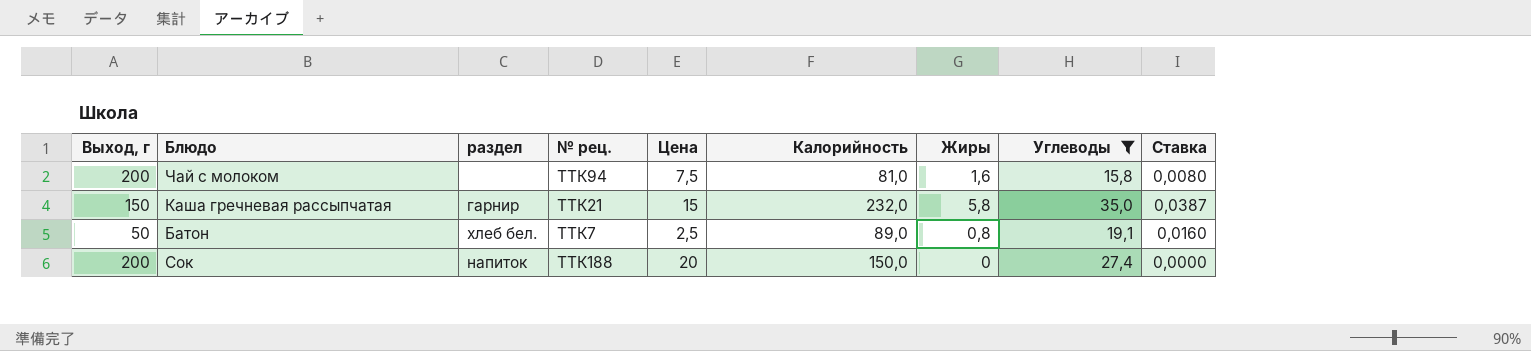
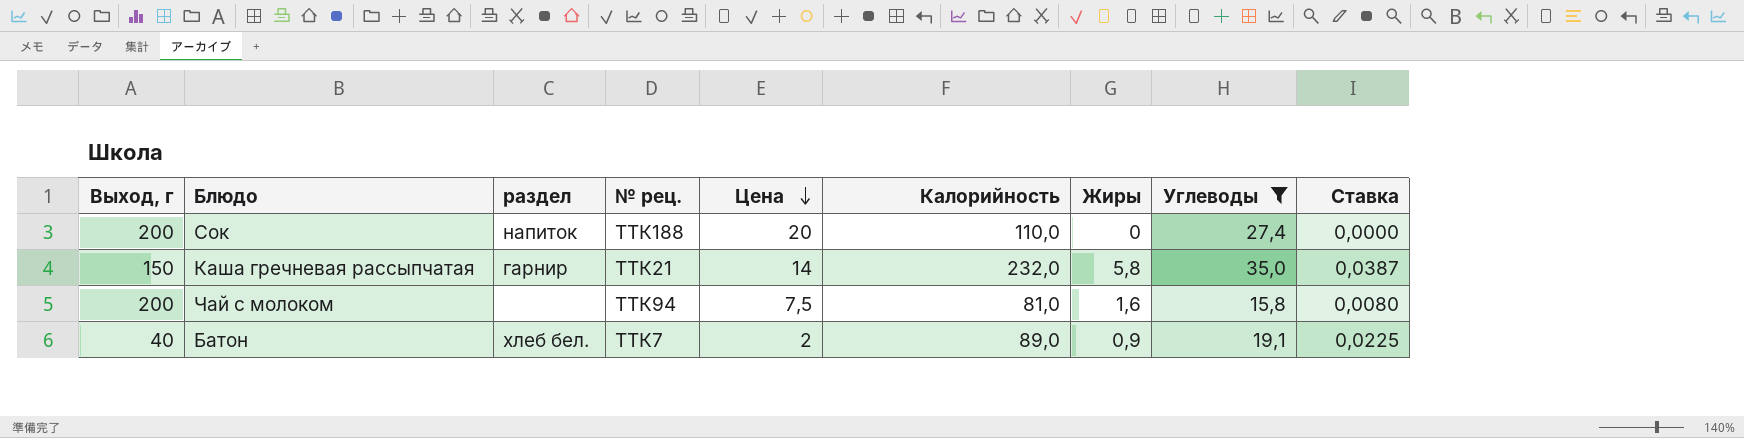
row order: none -> Цена descending
Сок | Калорийность: 150,0 -> 110,0
Каша гречневая рассыпчатая | Цена: 15 -> 14
Батон | Выход, г: 50 -> 40
Батон | Цена: 2,5 -> 2
Батон | Жиры: 0,8 -> 0,9
Батон | Ставка: 0,0160 -> 0,0225

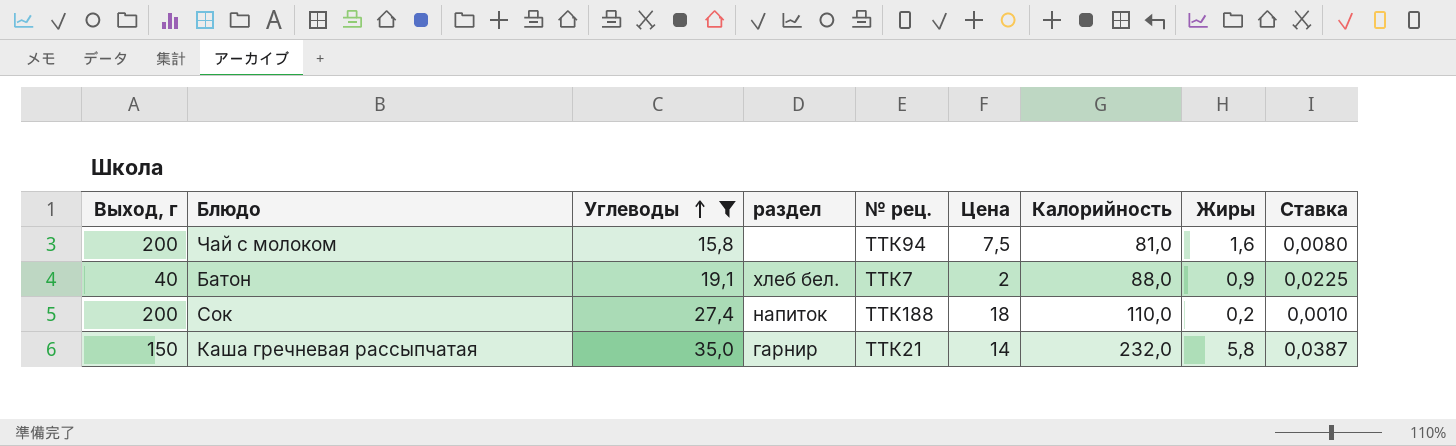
row order: Цена descending -> Углеводы ascending
column Углеводы | position: 8 -> 3
Батон | Калорийность: 89,0 -> 88,0
Сок | Цена: 20 -> 18
Сок | Жиры: 0 -> 0,2
Сок | Ставка: 0,0000 -> 0,0010

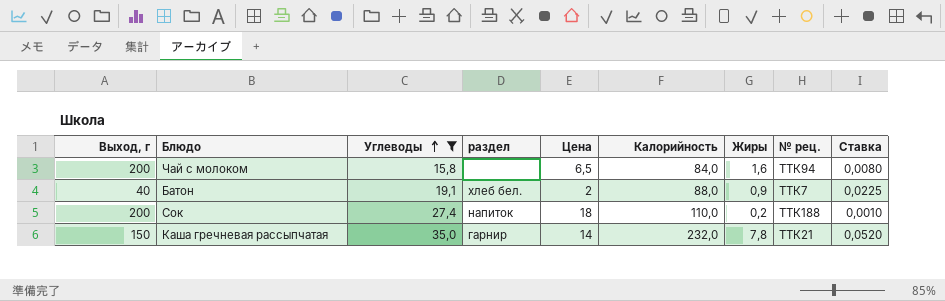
column № рец. | position: 5 -> 8
Чай с молоком | Цена: 7,5 -> 6,5
Чай с молоком | Калорийность: 81,0 -> 84,0
Каша гречневая рассыпчатая | Жиры: 5,8 -> 7,8
Каша гречневая рассыпчатая | Ставка: 0,0387 -> 0,0520

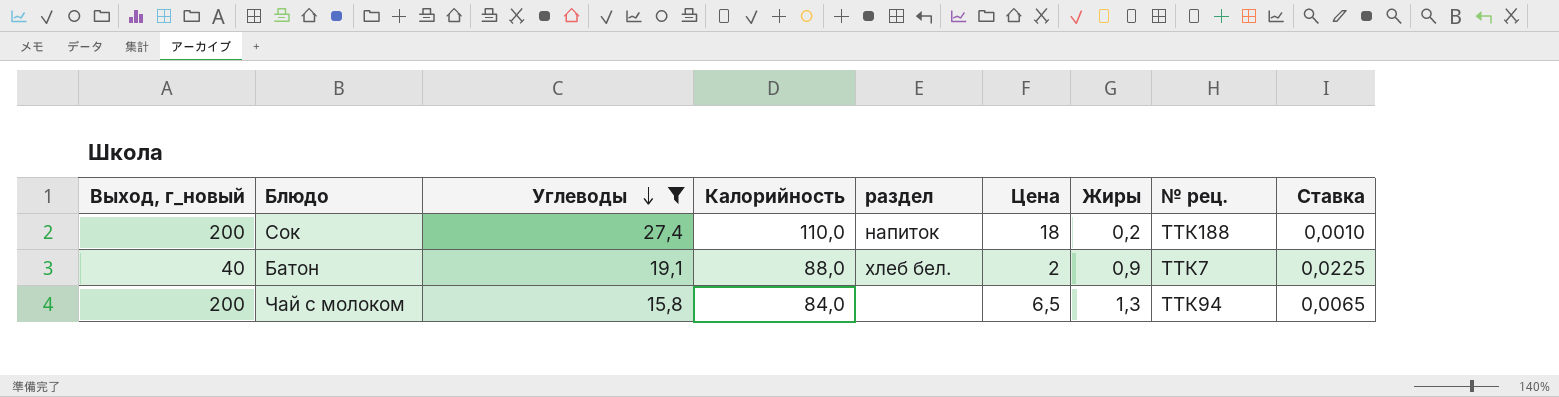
row order: Углеводы ascending -> Углеводы descending
column name: Выход, г -> Выход, г_новый
column Калорийность | position: 6 -> 4
row Каша гречневая рассыпчатая: 150 | 35,0 | гарнир | 14 | 232,0 | 7,8 | ТТК21 | 0,0520 -> none
Чай с молоком | Жиры: 1,6 -> 1,3
Чай с молоком | Ставка: 0,0080 -> 0,0065

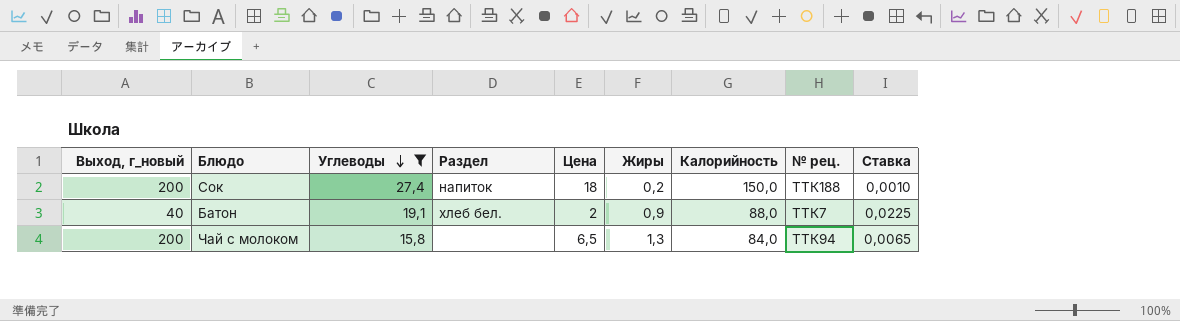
column name: раздел -> Раздел
column Калорийность | position: 4 -> 7
Сок | Калорийность: 110,0 -> 150,0

